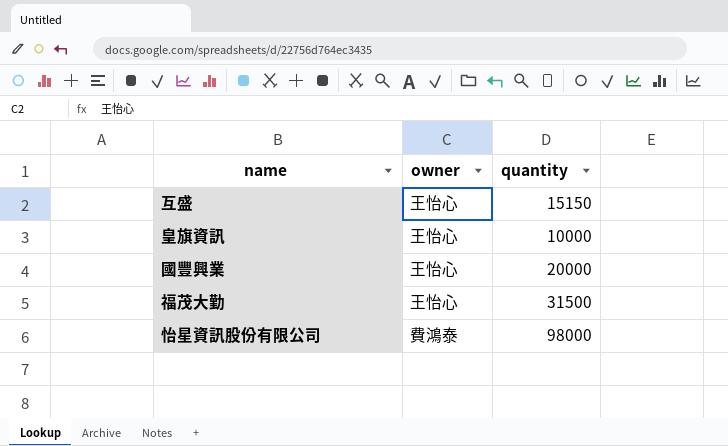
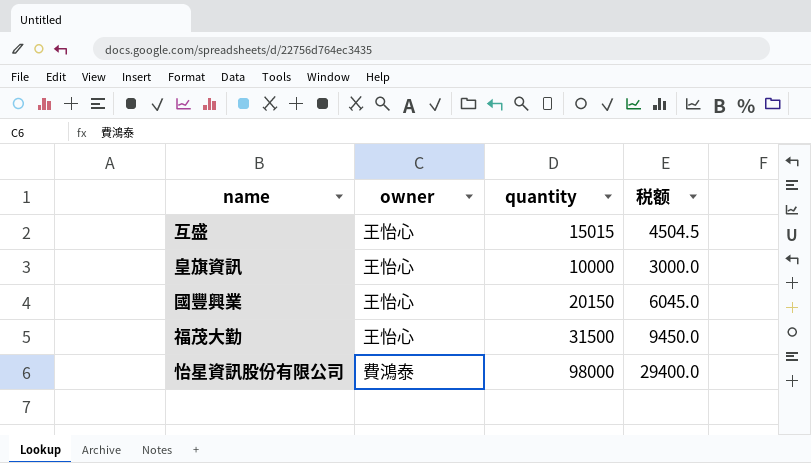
column 税额 | formula: none -> [quantity] * 0.3
互盛 | quantity: 15150 -> 15015
國豐興業 | quantity: 20000 -> 20150

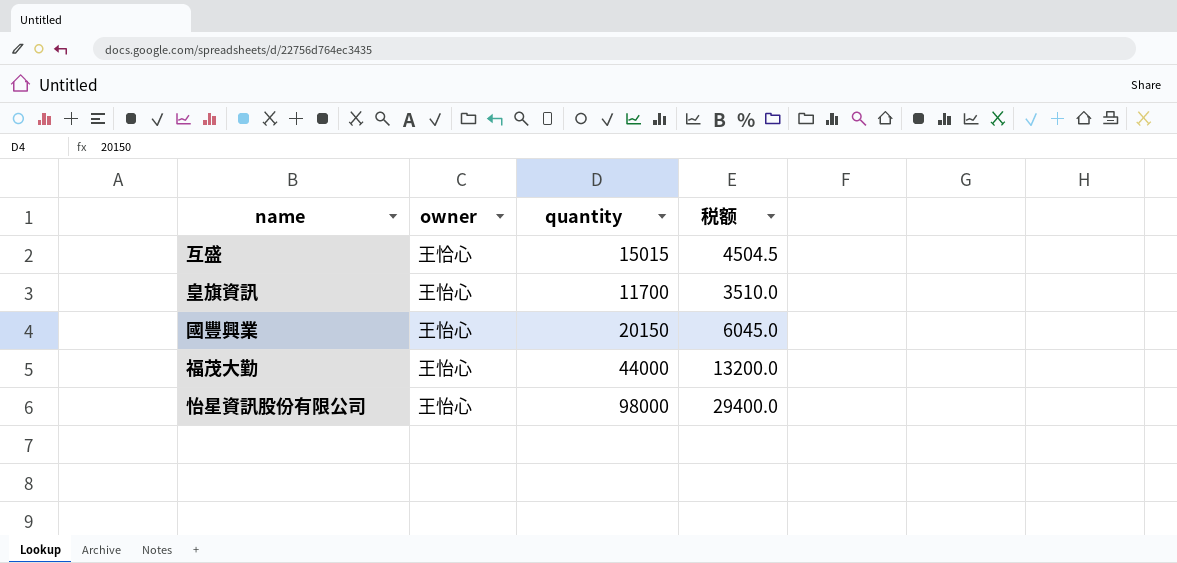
互盛 | owner: 王怡心 -> 王恰心
皇旗資訊 | quantity: 10000 -> 11700
皇旗資訊 | 税额: 3000.0 -> 3510.0
福茂大勤 | quantity: 31500 -> 44000
福茂大勤 | 税额: 9450.0 -> 13200.0
怡星資訊股份有限公司 | owner: 費鴻泰 -> 王怡心

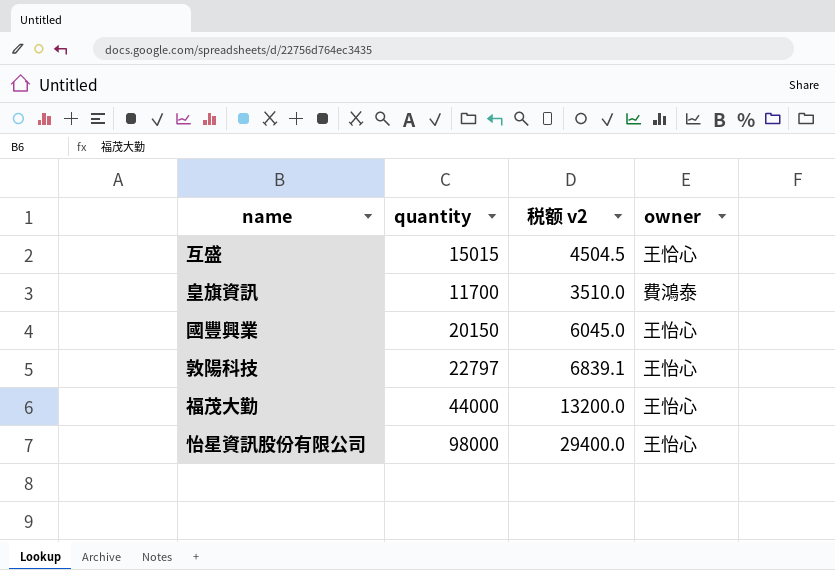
column name: 税额 -> 税额 v2
column owner | position: 2 -> 4
皇旗資訊 | owner: 王怡心 -> 費鴻泰
row 敦陽科技: none -> 22797 | 6839.1 | 王怡心

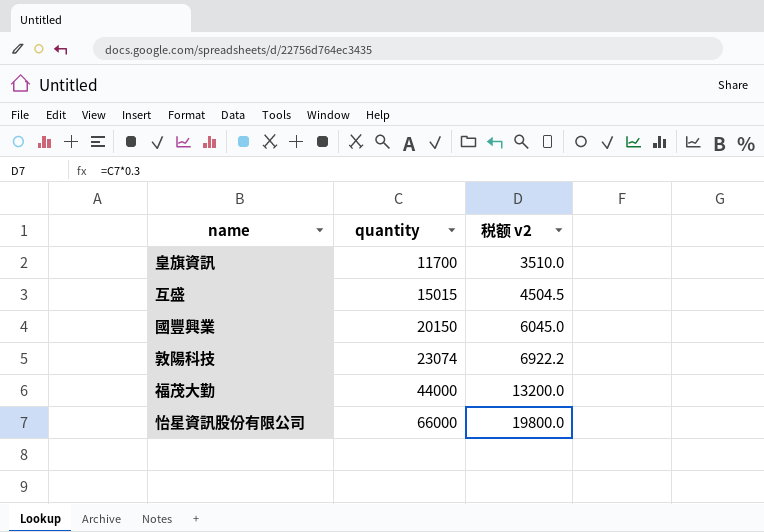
row order: none -> quantity ascending
column owner | position: 4 -> none
敦陽科技 | quantity: 22797 -> 23074
敦陽科技 | 税额 v2: 6839.1 -> 6922.2
怡星資訊股份有限公司 | quantity: 98000 -> 66000
怡星資訊股份有限公司 | 税额 v2: 29400.0 -> 19800.0

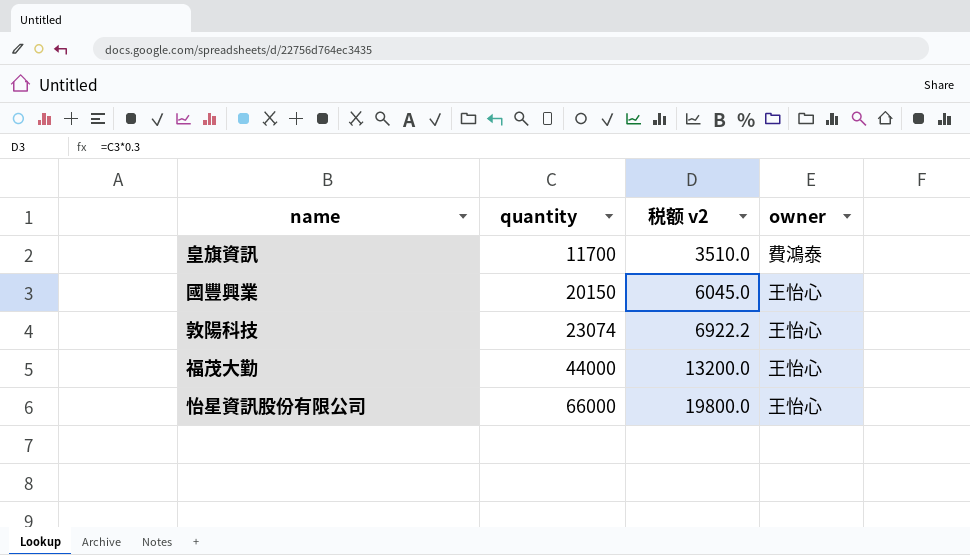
column owner | position: none -> 4
row 互盛: 15015 | 4504.5 -> none

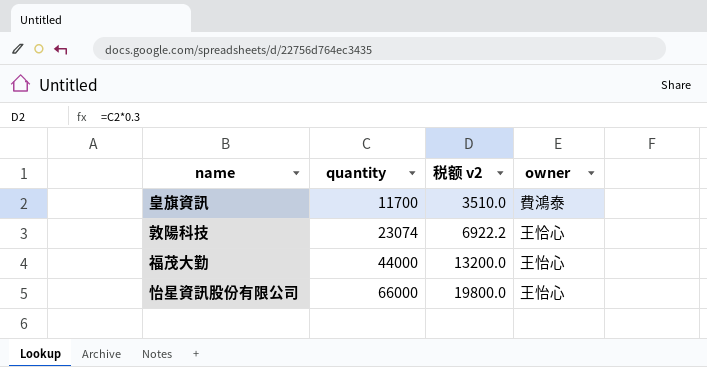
row 國豐興業: 20150 | 6045.0 | 王怡心 -> none
敦陽科技 | owner: 王怡心 -> 王恰心

